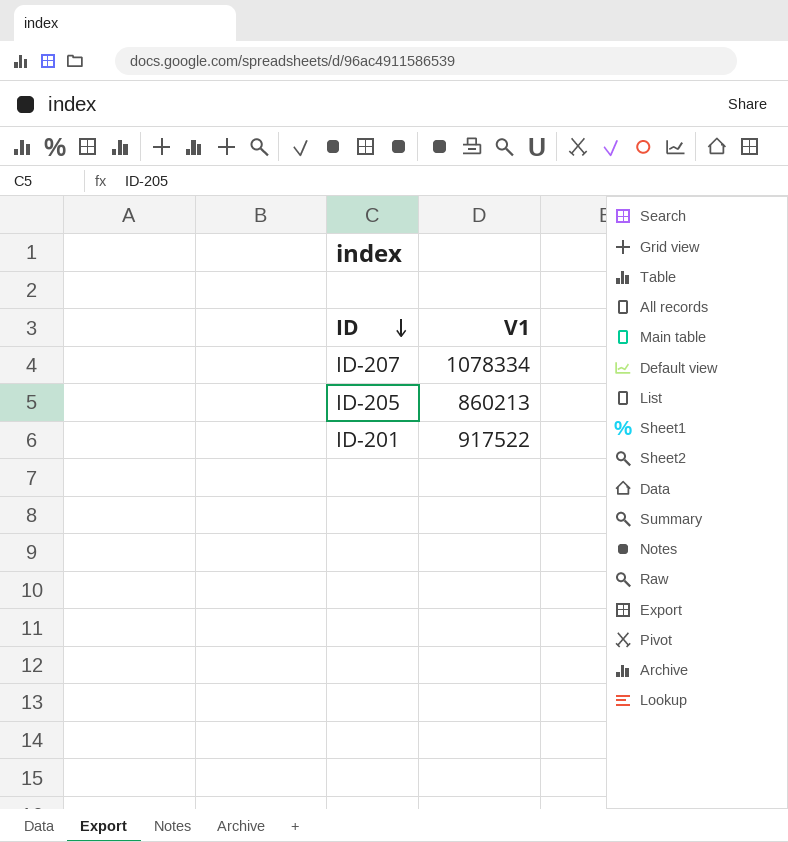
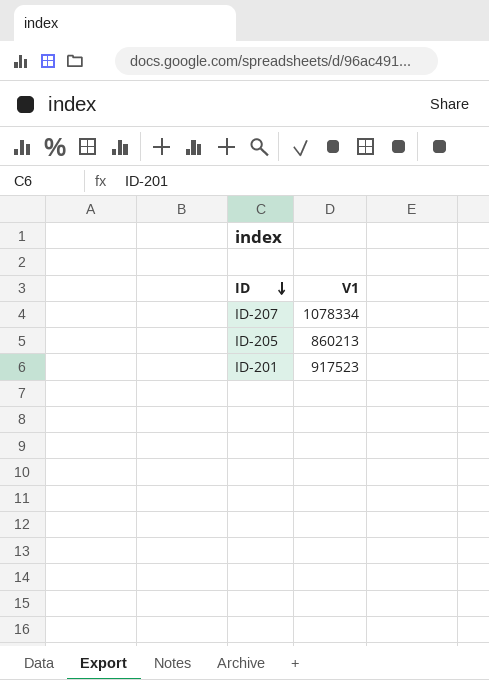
ID-201 | V1: 917522 -> 917523

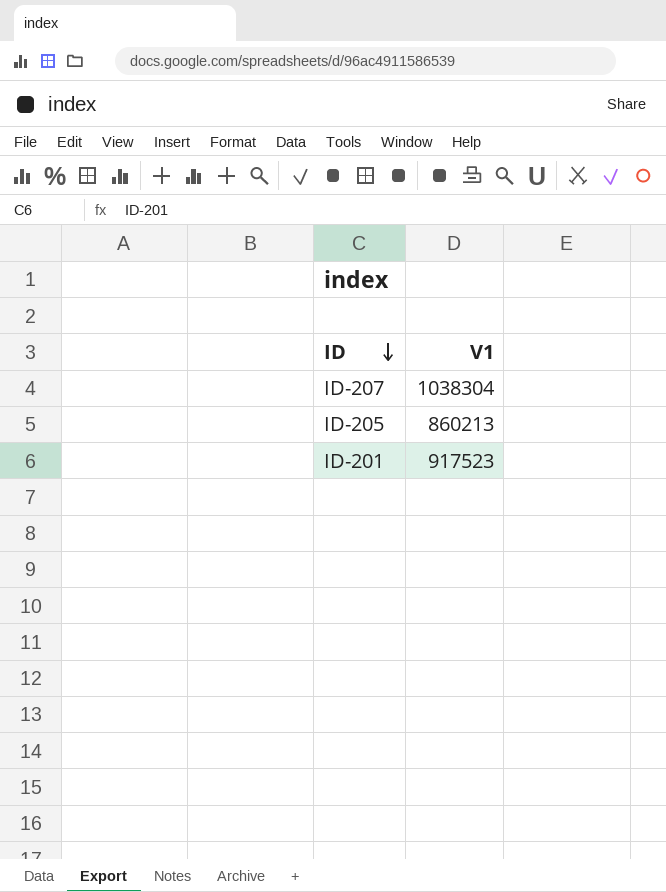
ID-207 | V1: 1078334 -> 1038304

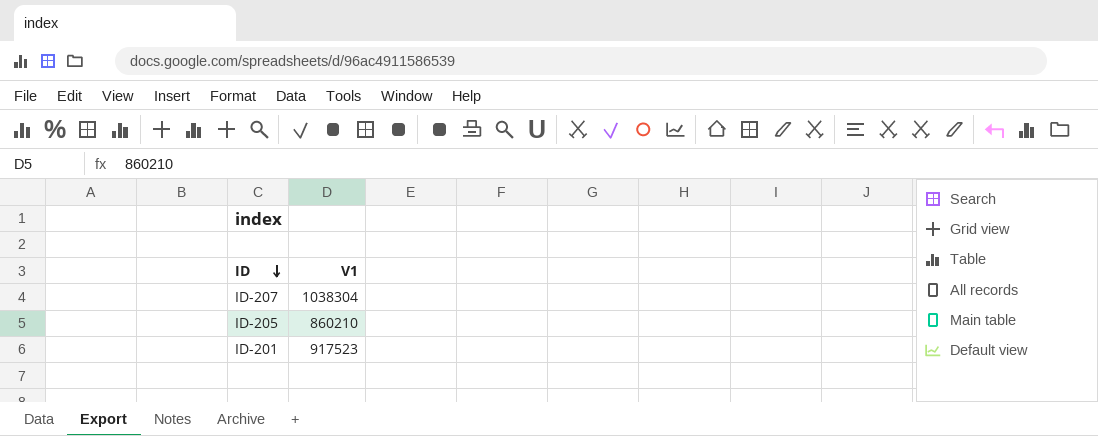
ID-205 | V1: 860213 -> 860210

